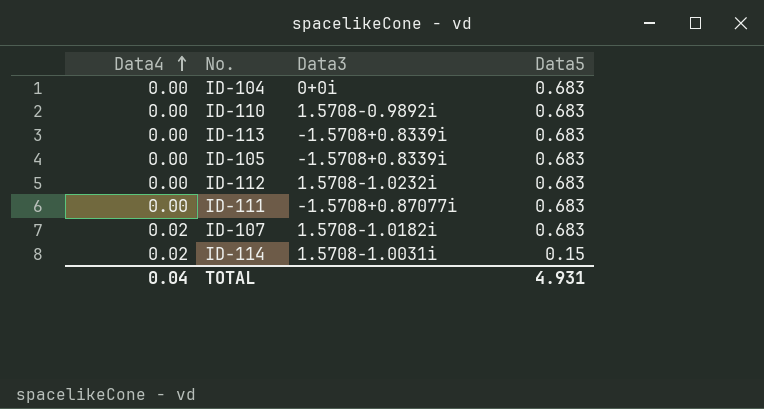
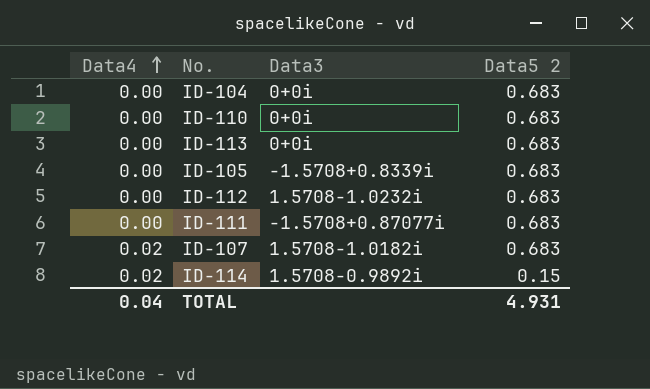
column name: Data5 -> Data5 2
ID-110 | Data3: 1.5708-0.9892i -> 0+0i
ID-113 | Data3: -1.5708+0.8339i -> 0+0i
ID-114 | Data3: 1.5708-1.0031i -> 1.5708-0.9892i

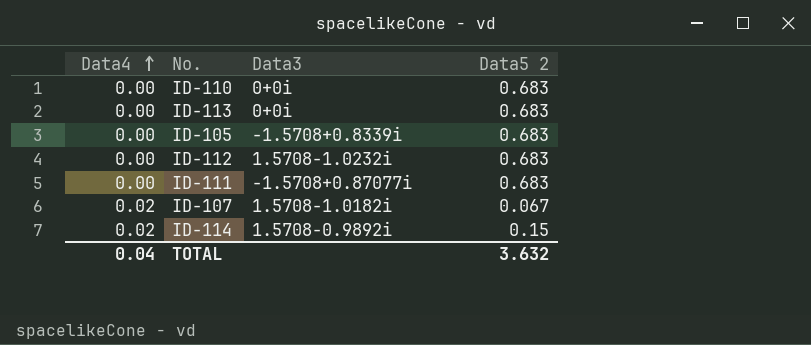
row ID-104: 0.00 | 0+0i | 0.683 -> none
ID-107 | Data5 2: 0.683 -> 0.067
TOTAL | Data5 2: 4.931 -> 3.632

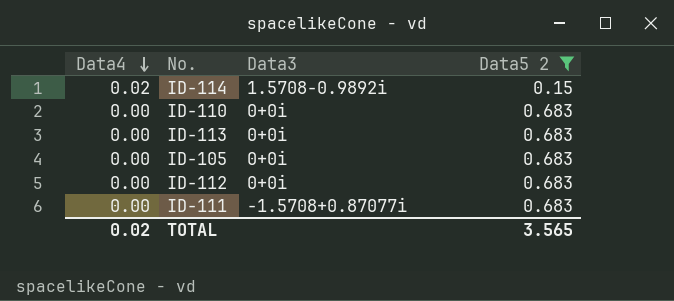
filter: none -> Data5 2 != 0.067
row order: Data4 ascending -> Data4 descending
ID-105 | Data3: -1.5708+0.8339i -> 0+0i
ID-112 | Data3: 1.5708-1.0232i -> 0+0i
TOTAL | Data4: 0.04 -> 0.02
TOTAL | Data5 2: 3.632 -> 3.565

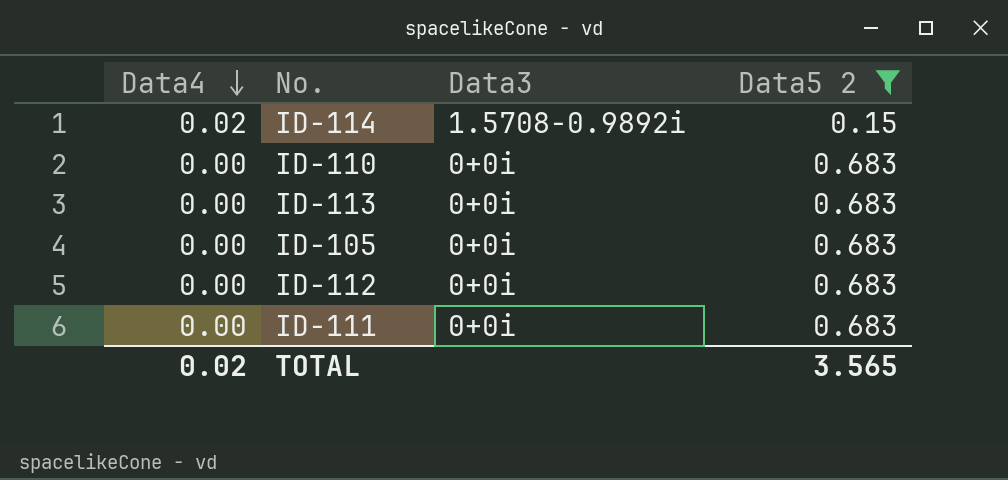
ID-111 | Data3: -1.5708+0.87077i -> 0+0i

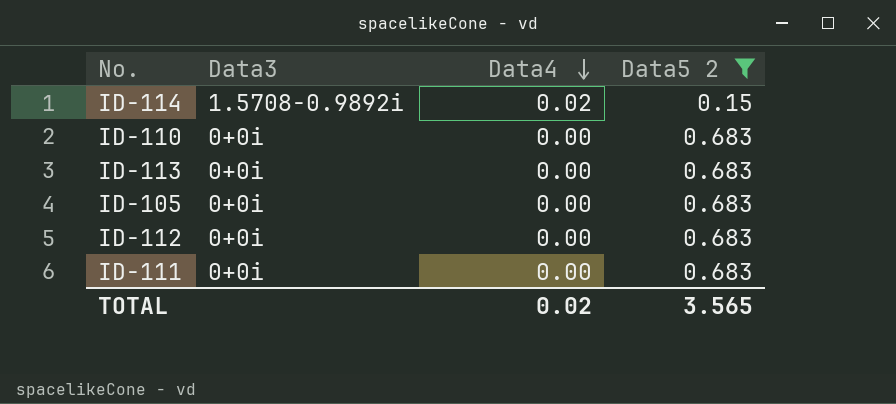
column Data4 | position: 1 -> 3

